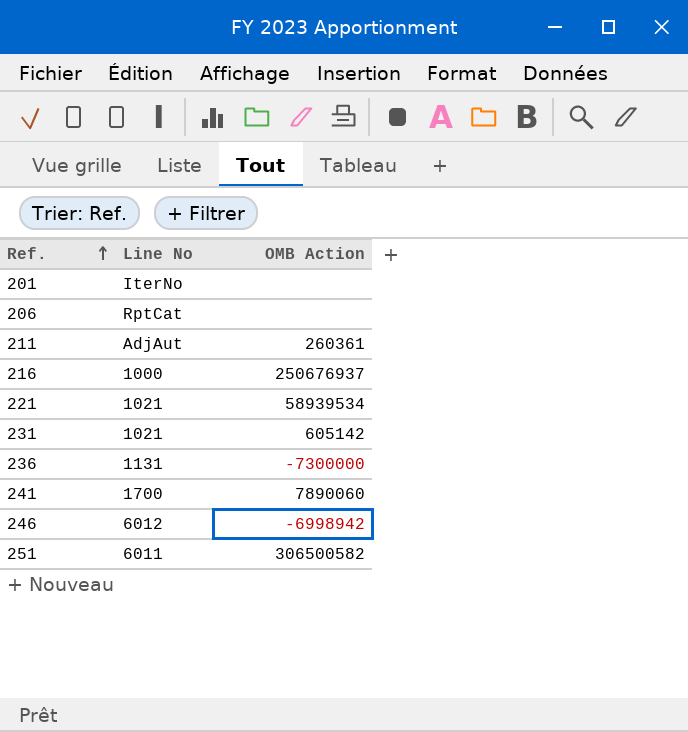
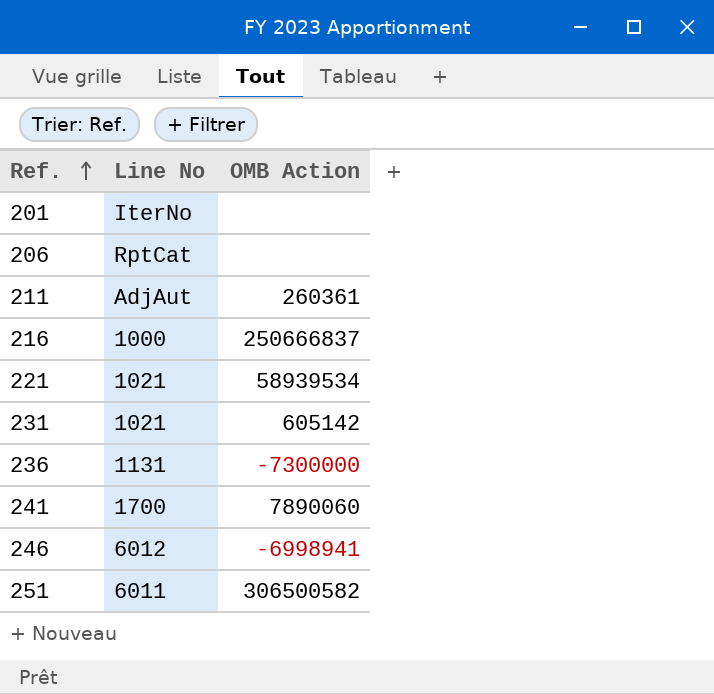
216 | OMB Action: 250676937 -> 250666837
246 | OMB Action: -6998942 -> -6998941

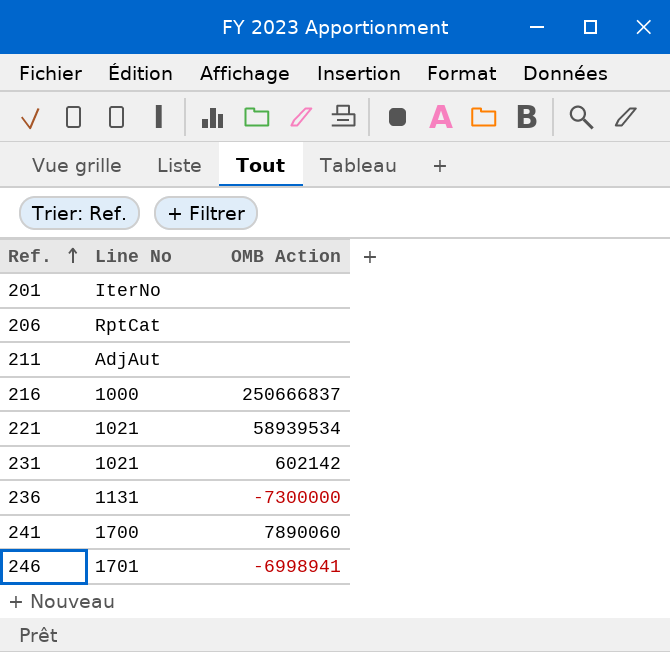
row 251: 6011 | 306500582 -> none
211 | OMB Action: 260361 -> none
231 | OMB Action: 605142 -> 602142
246 | Line No: 6012 -> 1701

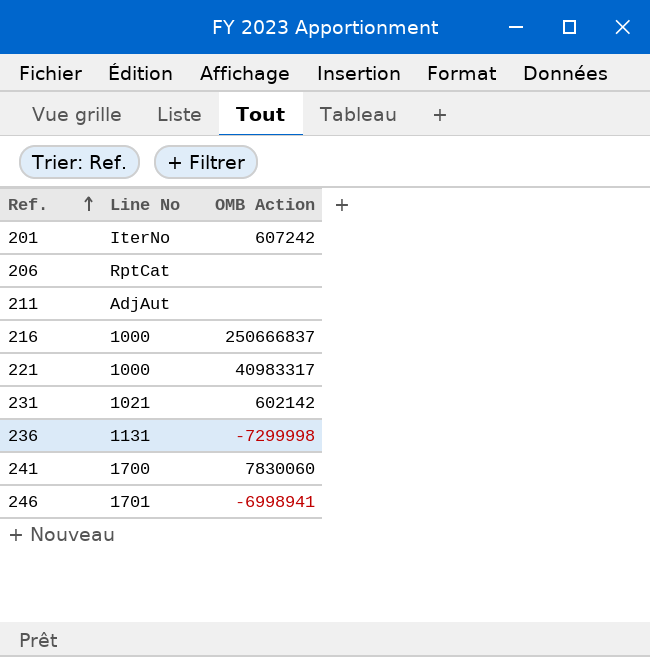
201 | OMB Action: none -> 607242
221 | Line No: 1021 -> 1000
221 | OMB Action: 58939534 -> 40983317
236 | OMB Action: -7300000 -> -7299998
241 | OMB Action: 7890060 -> 7830060

